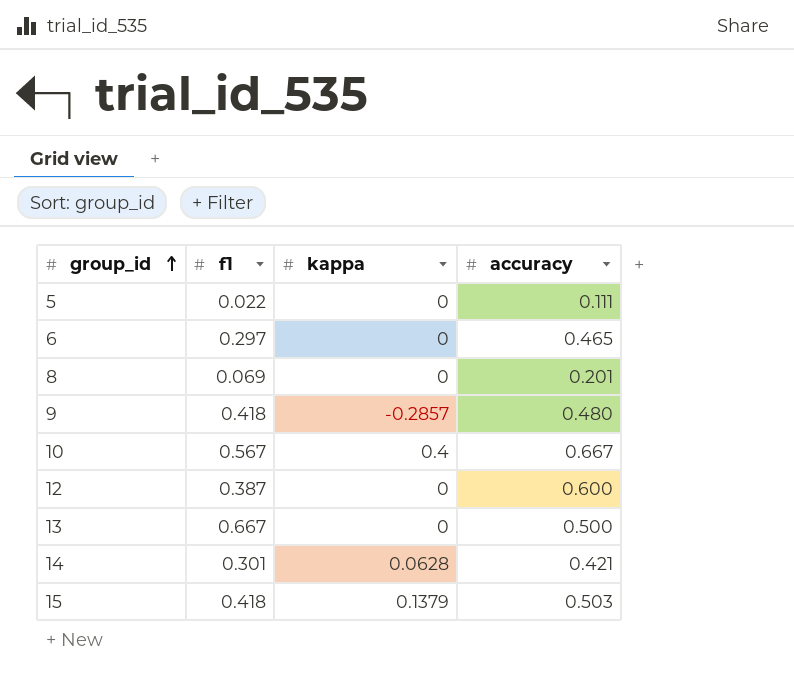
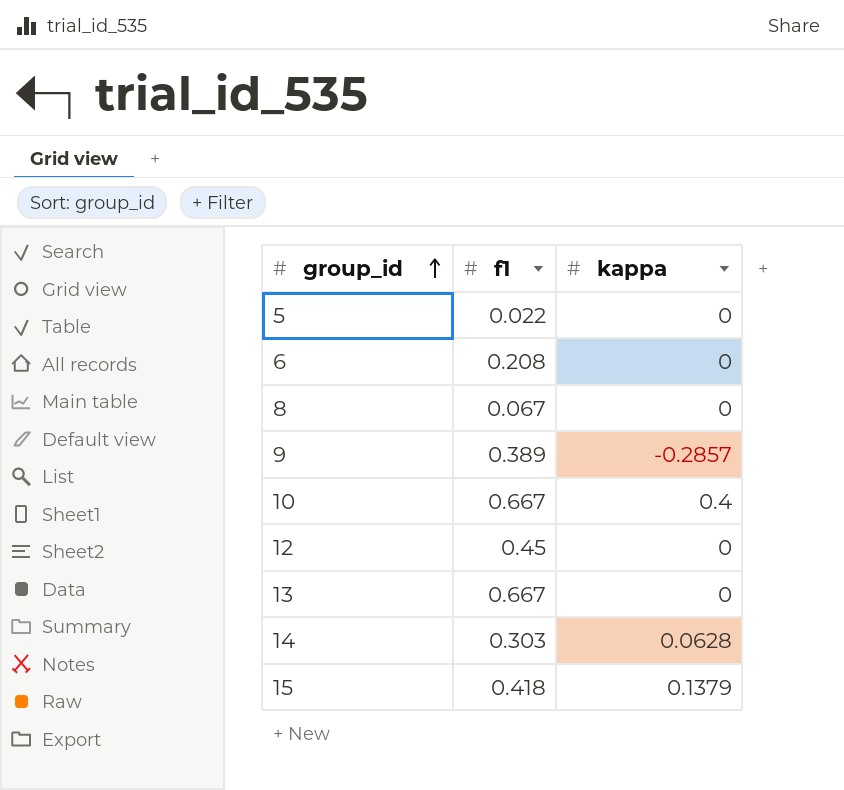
column accuracy | position: 4 -> none
6 | f1: 0.297 -> 0.208
8 | f1: 0.069 -> 0.067
9 | f1: 0.418 -> 0.389
10 | f1: 0.567 -> 0.667
12 | f1: 0.387 -> 0.45
14 | f1: 0.301 -> 0.303

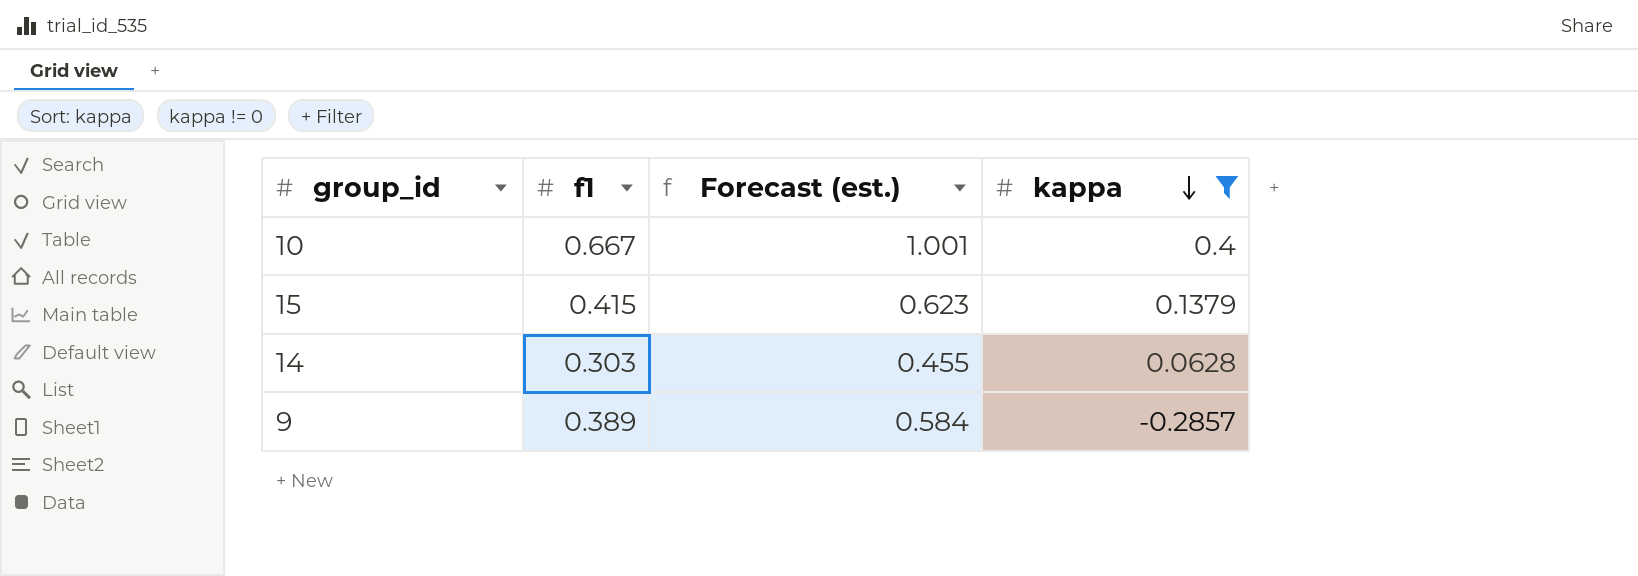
filter: none -> kappa != 0
row order: group_id ascending -> kappa descending
column Forecast (est.) | formula: none -> [f1] * 1.5
15 | f1: 0.418 -> 0.415

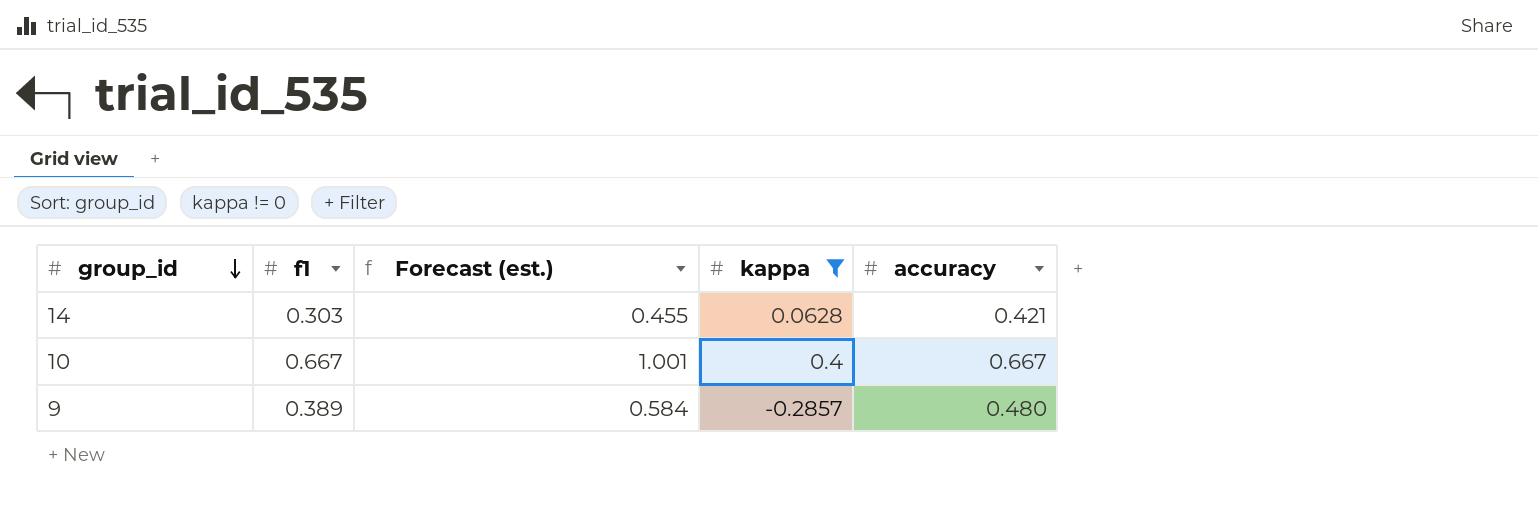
row order: kappa descending -> group_id descending
column accuracy | position: none -> 5
row 15: 0.415 | 0.623 | 0.1379 -> none

